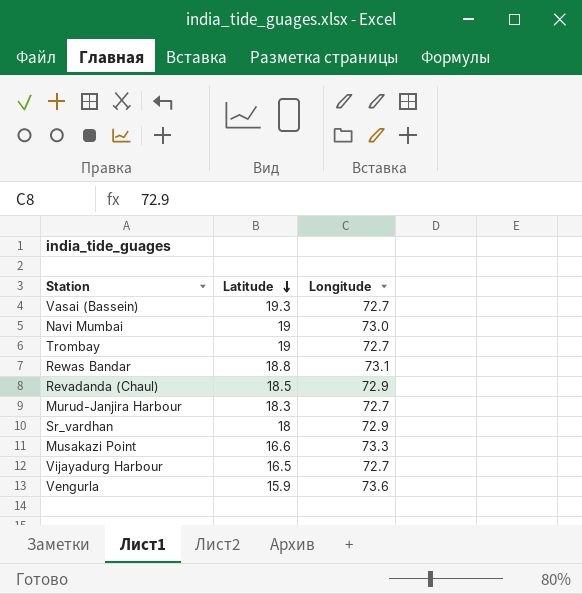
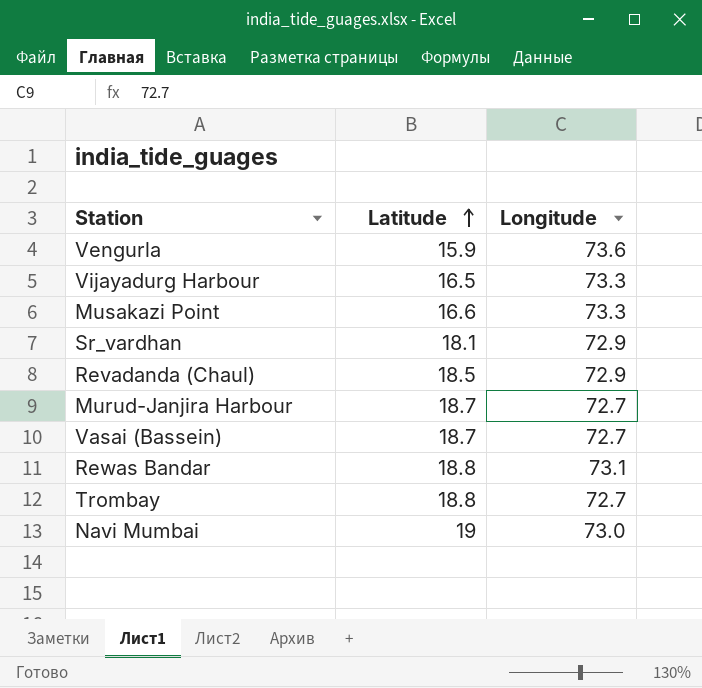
row order: Latitude descending -> Latitude ascending
Vijayadurg Harbour | Longitude: 72.7 -> 73.3
Sr_vardhan | Latitude: 18 -> 18.1
Murud-Janjira Harbour | Latitude: 18.3 -> 18.7
Vasai (Bassein) | Latitude: 19.3 -> 18.7
Trombay | Latitude: 19 -> 18.8

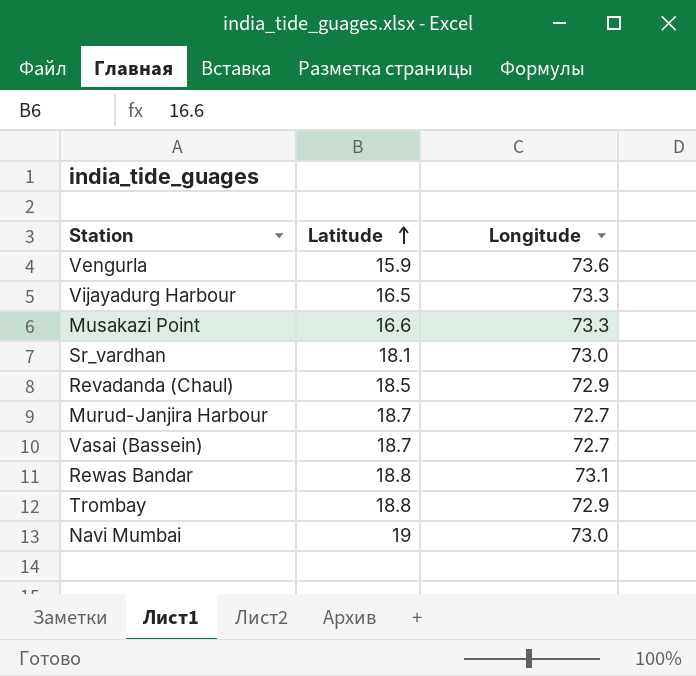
Sr_vardhan | Longitude: 72.9 -> 73.0
Trombay | Longitude: 72.7 -> 72.9

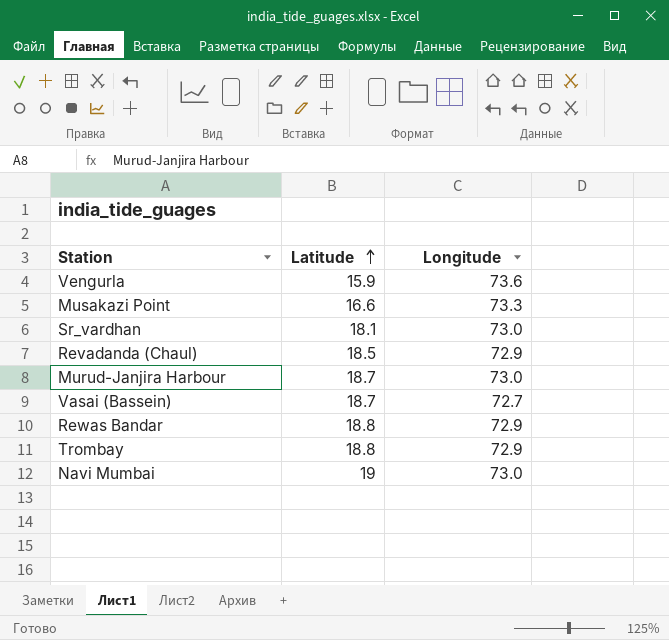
row Vijayadurg Harbour: 16.5 | 73.3 -> none
Murud-Janjira Harbour | Longitude: 72.7 -> 73.0
Rewas Bandar | Longitude: 73.1 -> 72.9

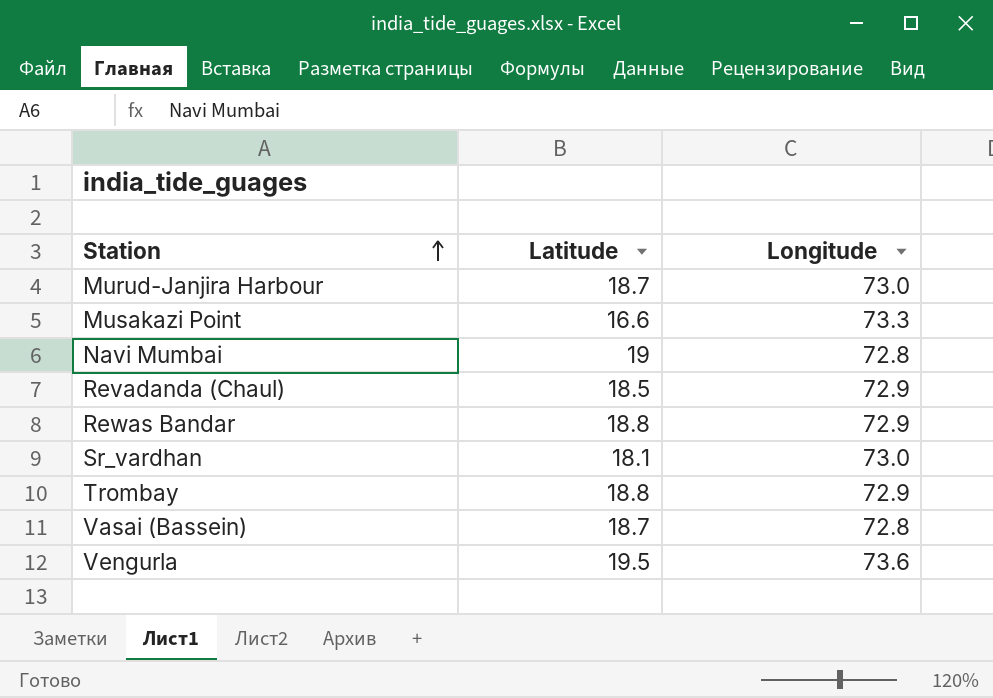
row order: Latitude ascending -> Station ascending
Navi Mumbai | Longitude: 73.0 -> 72.8
Vasai (Bassein) | Longitude: 72.7 -> 72.8
Vengurla | Latitude: 15.9 -> 19.5

